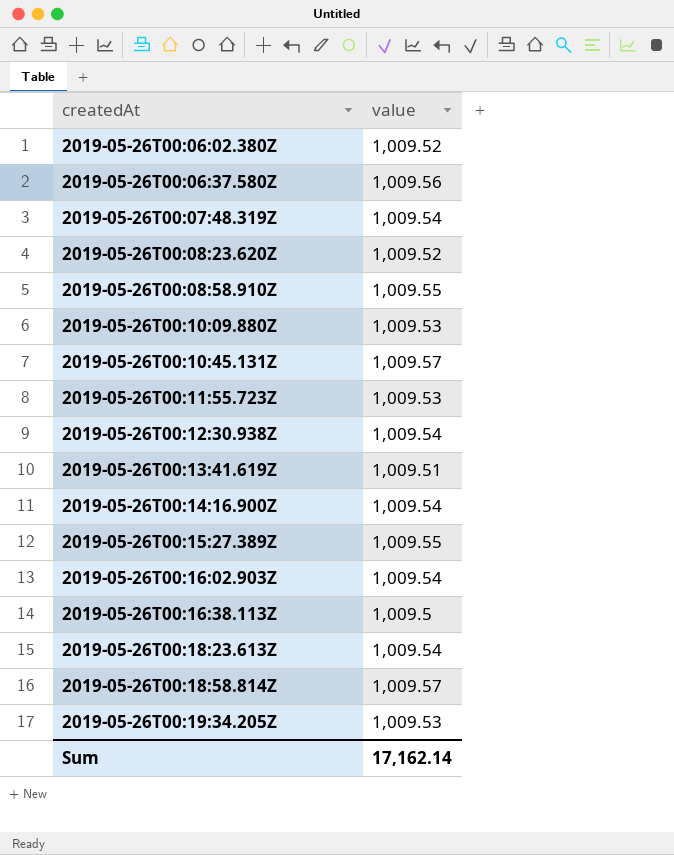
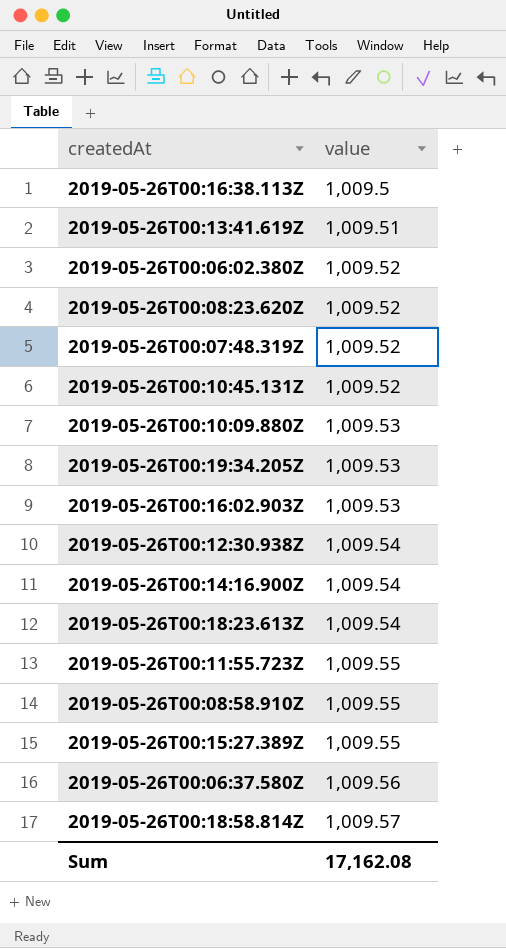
row order: createdAt ascending -> value ascending
2019-05-26T00:07:48.319Z | value: 1,009.54 -> 1,009.52
2019-05-26T00:10:45.131Z | value: 1,009.57 -> 1,009.52
2019-05-26T00:16:02.903Z | value: 1,009.54 -> 1,009.53
2019-05-26T00:11:55.723Z | value: 1,009.53 -> 1,009.55
Sum | value: 17,162.14 -> 17,162.08

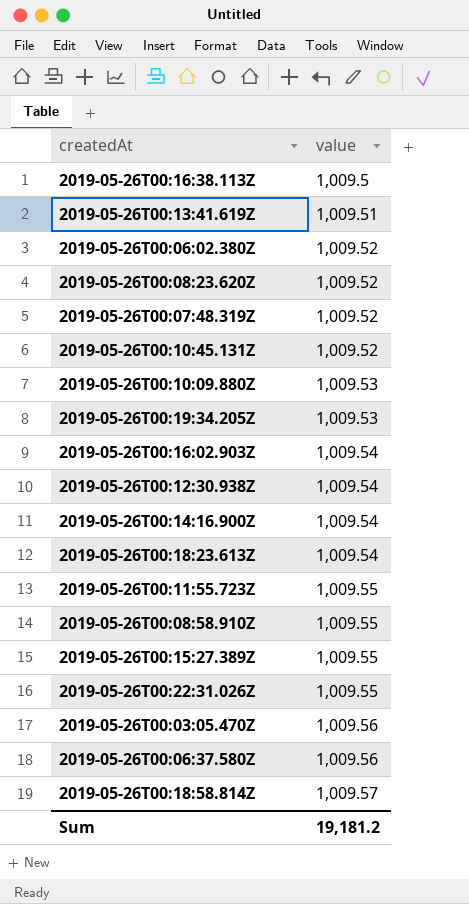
2019-05-26T00:16:02.903Z | value: 1,009.53 -> 1,009.54
row 2019-05-26T00:22:31.026Z: none -> 1,009.55
row 2019-05-26T00:03:05.470Z: none -> 1,009.56
Sum | value: 17,162.08 -> 19,181.2

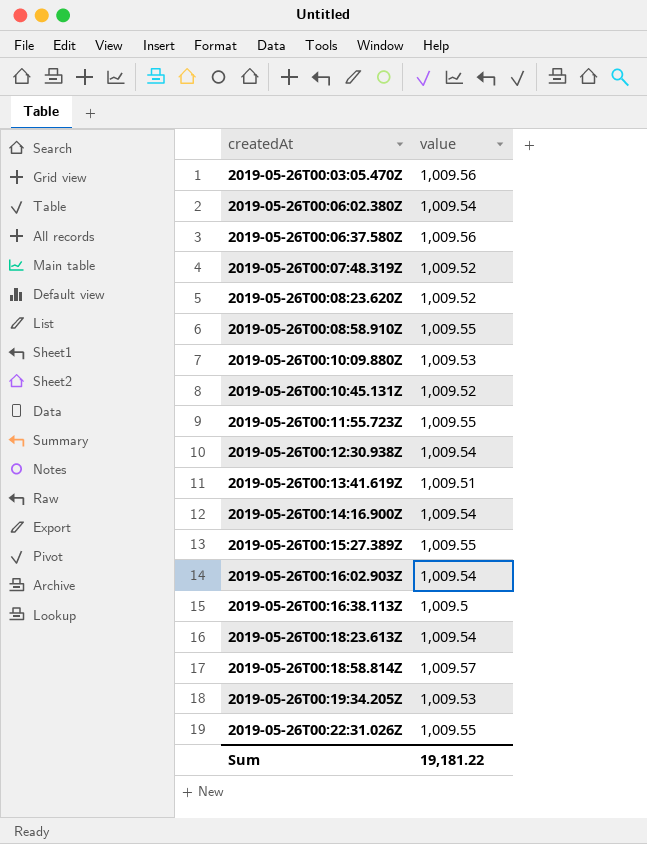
row order: value ascending -> createdAt ascending
2019-05-26T00:06:02.380Z | value: 1,009.52 -> 1,009.54
Sum | value: 19,181.2 -> 19,181.22

